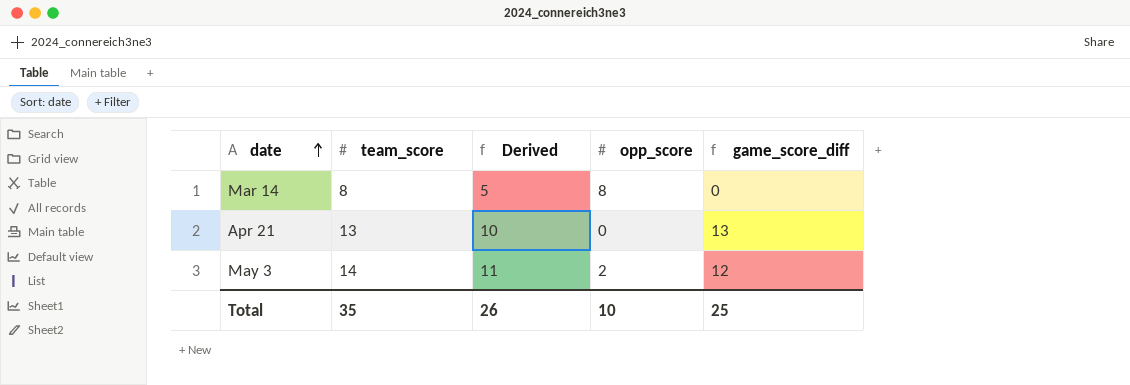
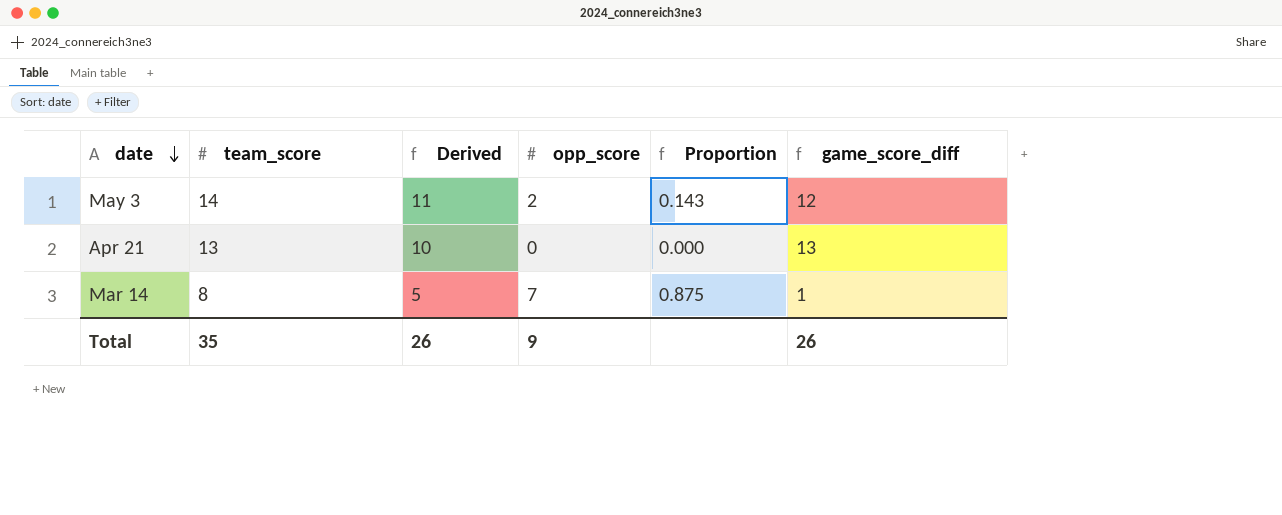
row order: date ascending -> date descending
column Proportion | formula: none -> [opp_score] / [team_score]
Mar 14 | opp_score: 8 -> 7
Mar 14 | game_score_diff: 0 -> 1
Total | opp_score: 10 -> 9
Total | game_score_diff: 25 -> 26

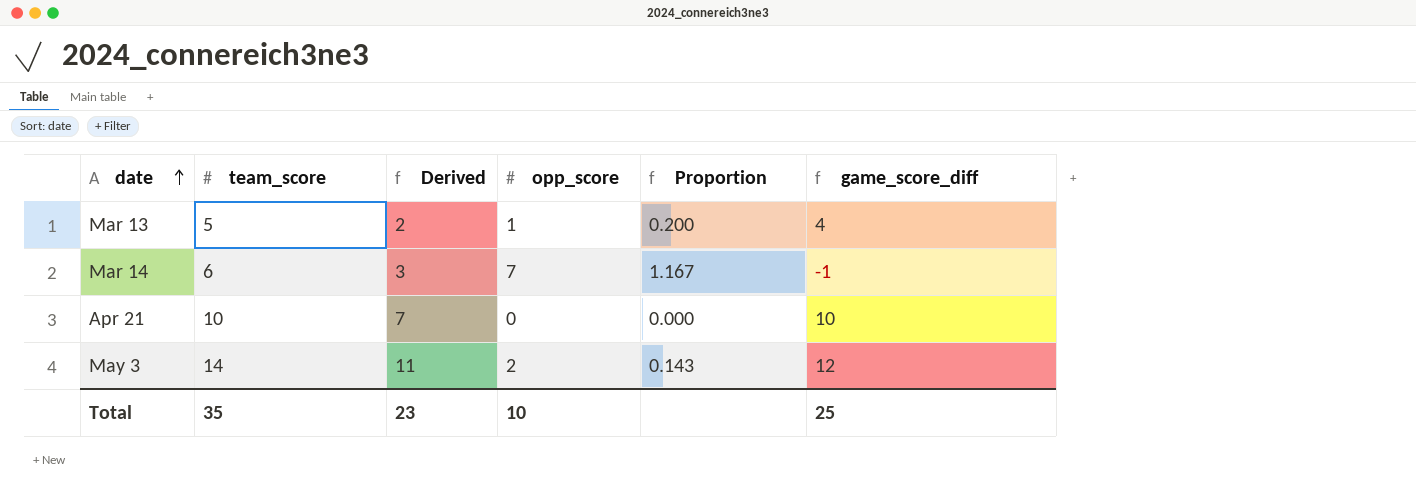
row order: date descending -> date ascending
row Mar 13: none -> 5 | 2 | 1 | 0.200 | 4
Mar 14 | team_score: 8 -> 6
Mar 14 | Derived: 5 -> 3
Mar 14 | Proportion: 0.875 -> 1.167
Mar 14 | game_score_diff: 1 -> -1
Apr 21 | team_score: 13 -> 10
Apr 21 | Derived: 10 -> 7
Apr 21 | game_score_diff: 13 -> 10
Total | Derived: 26 -> 23
Total | opp_score: 9 -> 10
Total | game_score_diff: 26 -> 25

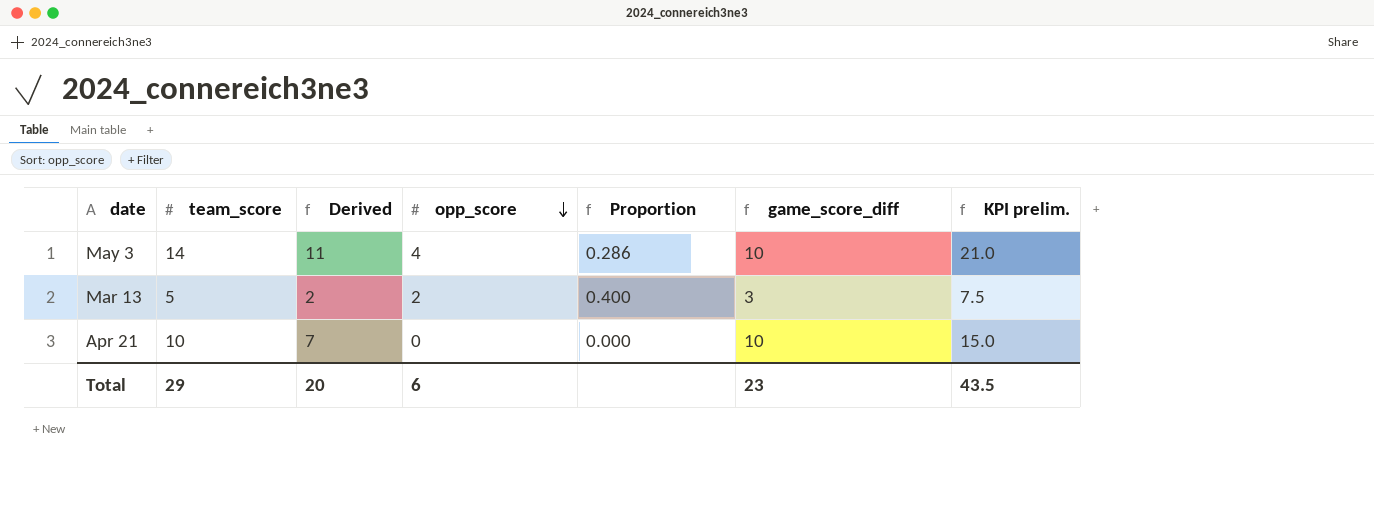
row order: date ascending -> opp_score descending
column KPI prelim. | formula: none -> [team_score] * 1.5
row Mar 14: 6 | 3 | 7 | 1.167 | -1 -> none
May 3 | opp_score: 2 -> 4
May 3 | Proportion: 0.143 -> 0.286
May 3 | game_score_diff: 12 -> 10
Mar 13 | opp_score: 1 -> 2
Mar 13 | Proportion: 0.200 -> 0.400
Mar 13 | game_score_diff: 4 -> 3
Total | team_score: 35 -> 29
Total | Derived: 23 -> 20
Total | opp_score: 10 -> 6
Total | game_score_diff: 25 -> 23

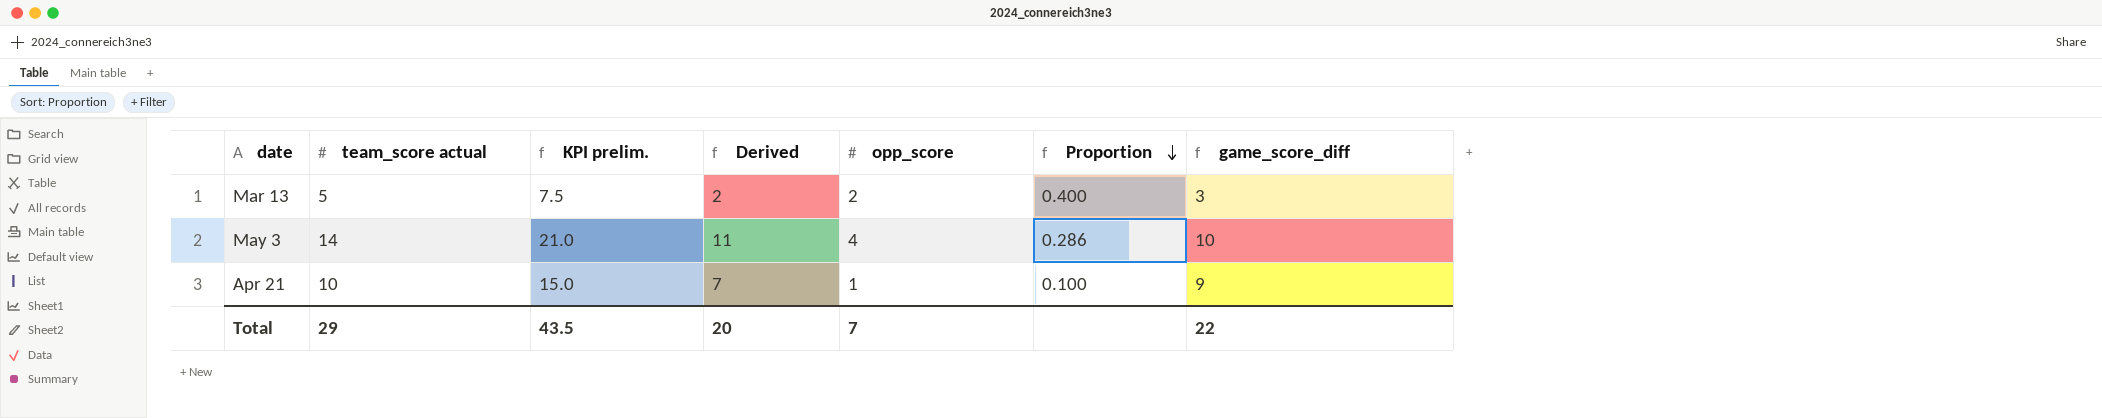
row order: opp_score descending -> Proportion descending
column name: team_score -> team_score actual
column KPI prelim. | position: 7 -> 3
Apr 21 | opp_score: 0 -> 1
Apr 21 | Proportion: 0.000 -> 0.100
Apr 21 | game_score_diff: 10 -> 9
Total | opp_score: 6 -> 7
Total | game_score_diff: 23 -> 22

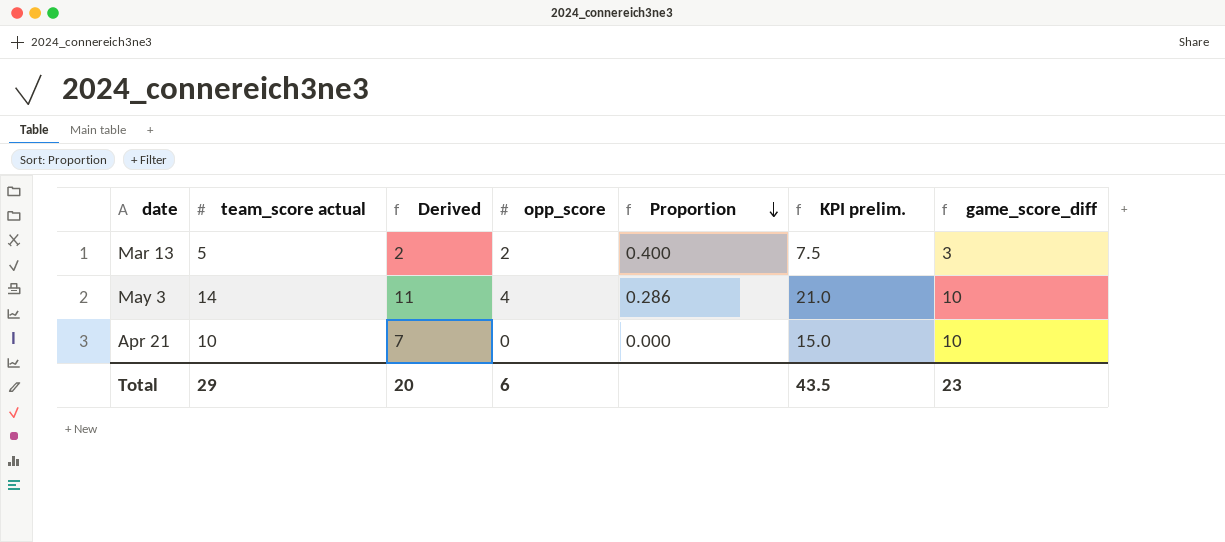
column KPI prelim. | position: 3 -> 6
Apr 21 | opp_score: 1 -> 0
Apr 21 | Proportion: 0.100 -> 0.000
Apr 21 | game_score_diff: 9 -> 10
Total | opp_score: 7 -> 6
Total | game_score_diff: 22 -> 23

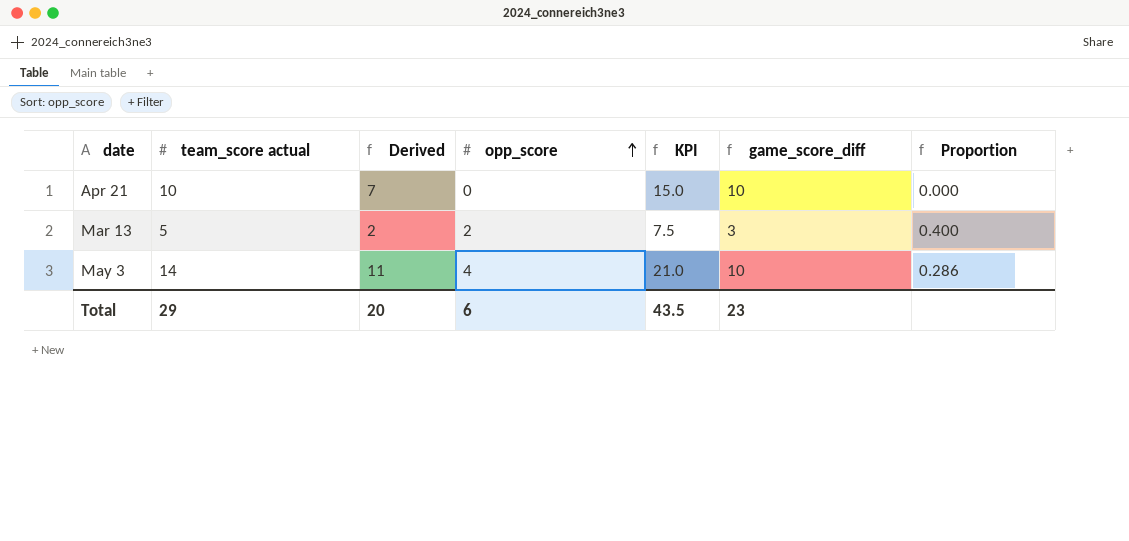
row order: Proportion descending -> opp_score ascending
column name: KPI prelim. -> KPI
column Proportion | position: 5 -> 7

